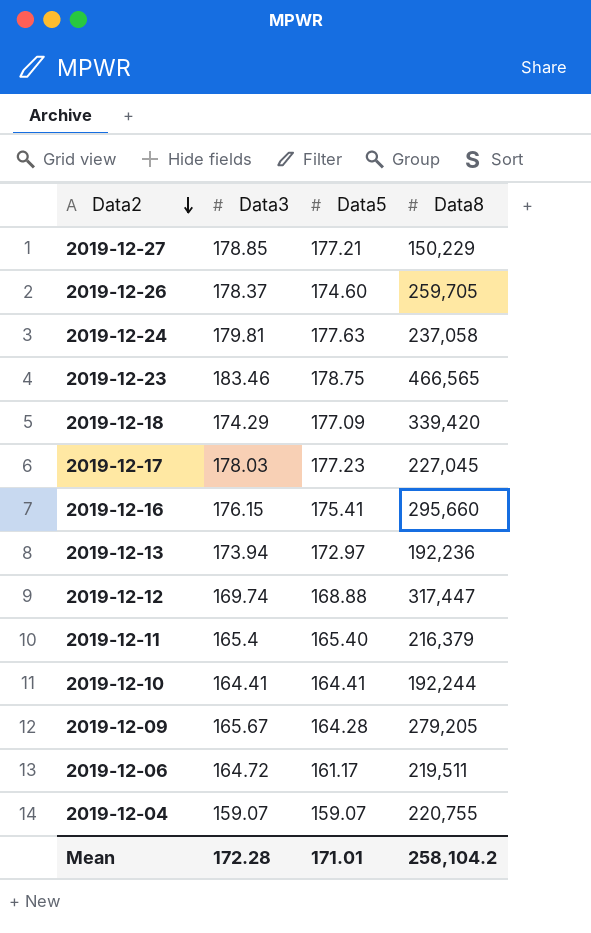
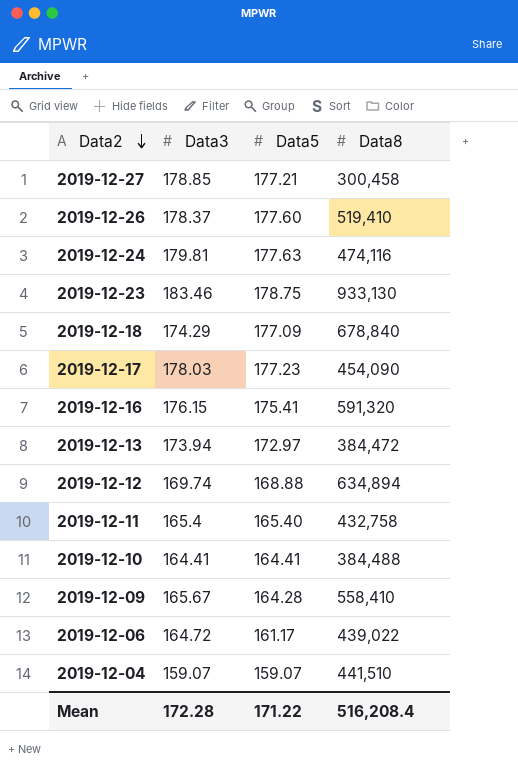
2019-12-27 | Data8: 150,229 -> 300,458
2019-12-26 | Data5: 174.60 -> 177.60
2019-12-26 | Data8: 259,705 -> 519,410
2019-12-24 | Data8: 237,058 -> 474,116
2019-12-23 | Data8: 466,565 -> 933,130
2019-12-18 | Data8: 339,420 -> 678,840
2019-12-17 | Data8: 227,045 -> 454,090
2019-12-16 | Data8: 295,660 -> 591,320
2019-12-13 | Data8: 192,236 -> 384,472
2019-12-12 | Data8: 317,447 -> 634,894
2019-12-11 | Data8: 216,379 -> 432,758
2019-12-10 | Data8: 192,244 -> 384,488
2019-12-09 | Data8: 279,205 -> 558,410
2019-12-06 | Data8: 219,511 -> 439,022
2019-12-04 | Data8: 220,755 -> 441,510
Mean | Data5: 171.01 -> 171.22
Mean | Data8: 258,104.2 -> 516,208.4

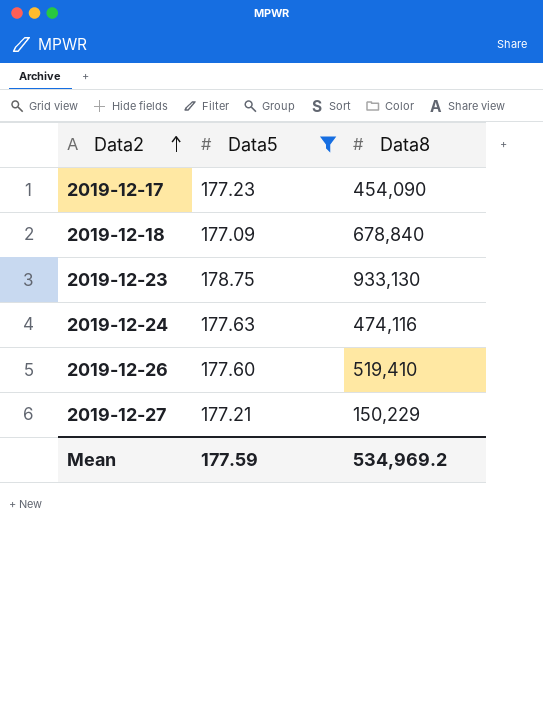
filter: none -> Data5 >= 177.09
row order: Data2 descending -> Data2 ascending
column Data3 | position: 2 -> none
2019-12-27 | Data8: 300,458 -> 150,229
Mean | Data5: 171.22 -> 177.59
Mean | Data8: 516,208.4 -> 534,969.2

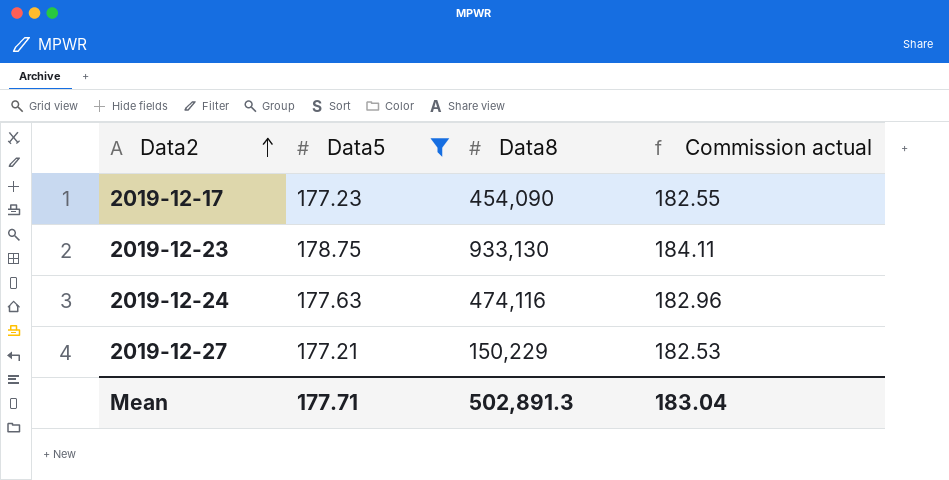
column Commission actual | formula: none -> [Data5] * 1.03
row 2019-12-18: 177.09 | 678,840 -> none
row 2019-12-26: 177.60 | 519,410 -> none
Mean | Data5: 177.59 -> 177.71
Mean | Data8: 534,969.2 -> 502,891.3

